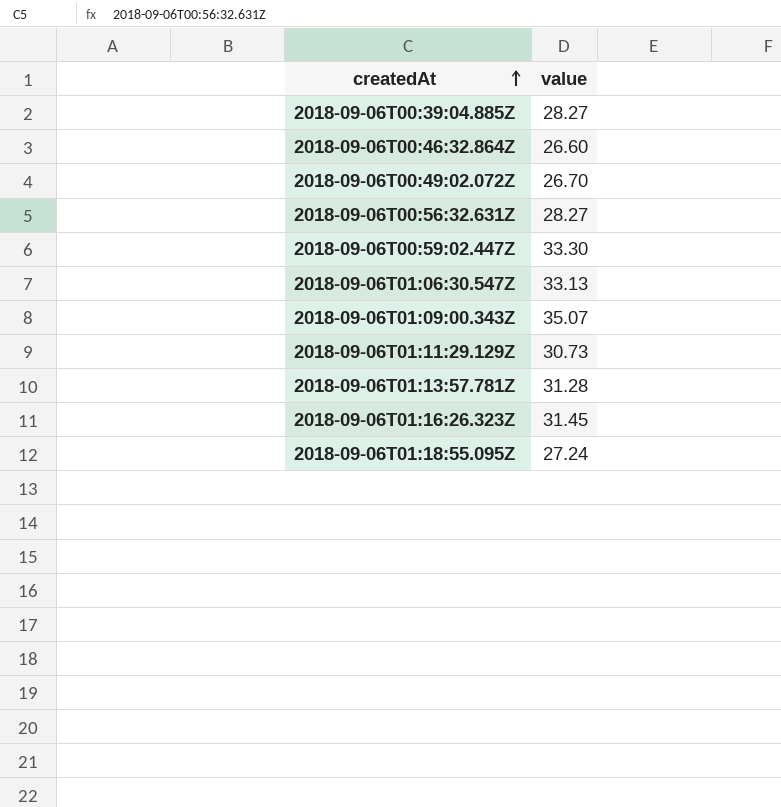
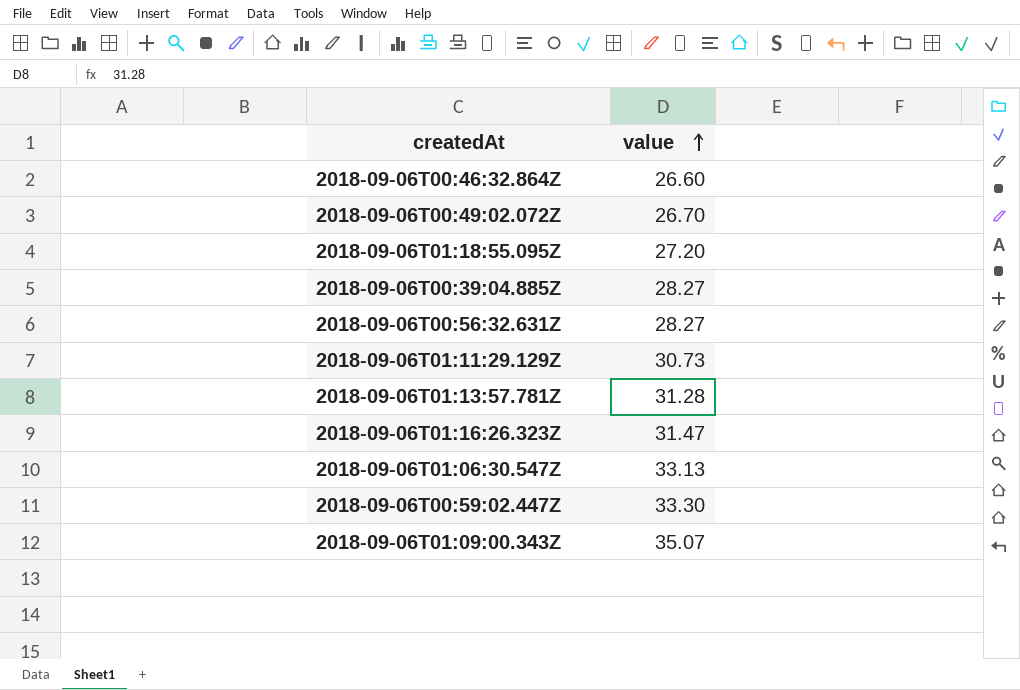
row order: createdAt ascending -> value ascending
2018-09-06T01:18:55.095Z | value: 27.24 -> 27.20
2018-09-06T01:16:26.323Z | value: 31.45 -> 31.47

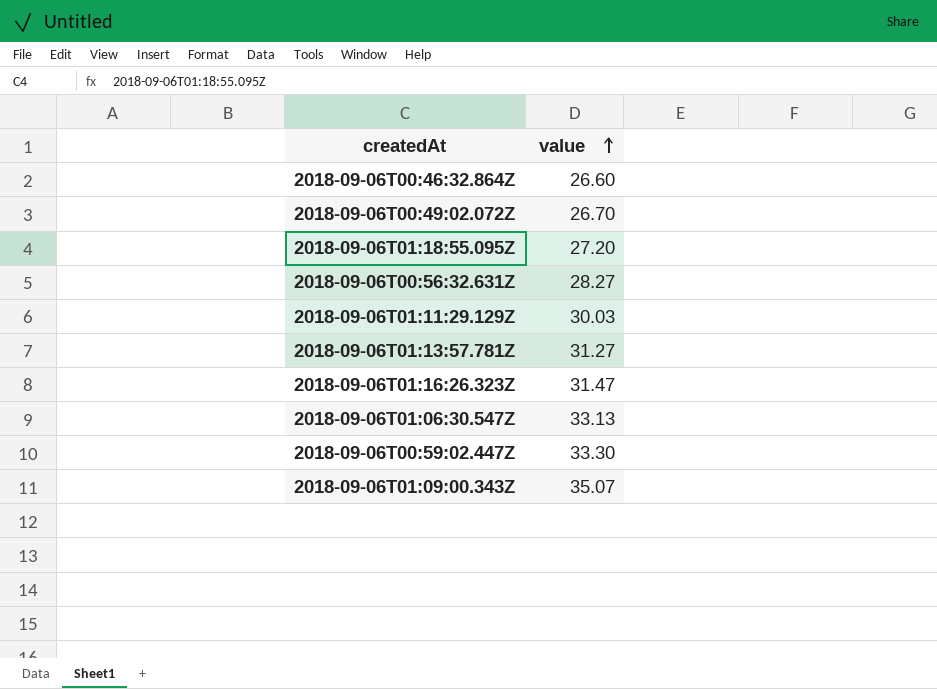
row 2018-09-06T00:39:04.885Z: 28.27 -> none
2018-09-06T01:11:29.129Z | value: 30.73 -> 30.03
2018-09-06T01:13:57.781Z | value: 31.28 -> 31.27

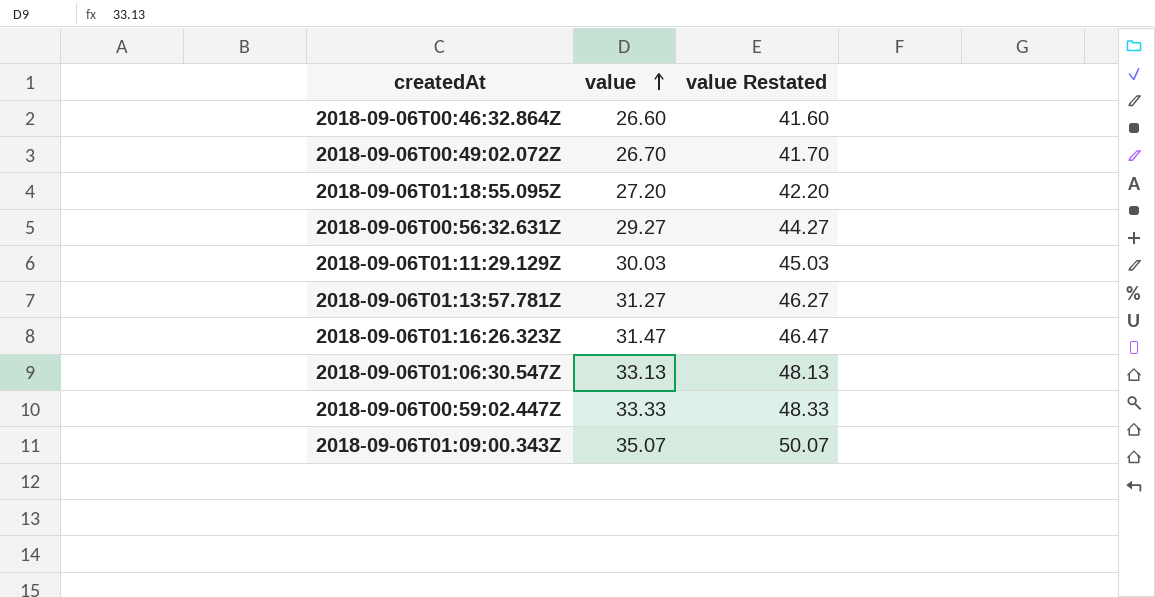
column value Restated | formula: none -> [value] + 15
2018-09-06T00:56:32.631Z | value: 28.27 -> 29.27
2018-09-06T00:59:02.447Z | value: 33.30 -> 33.33

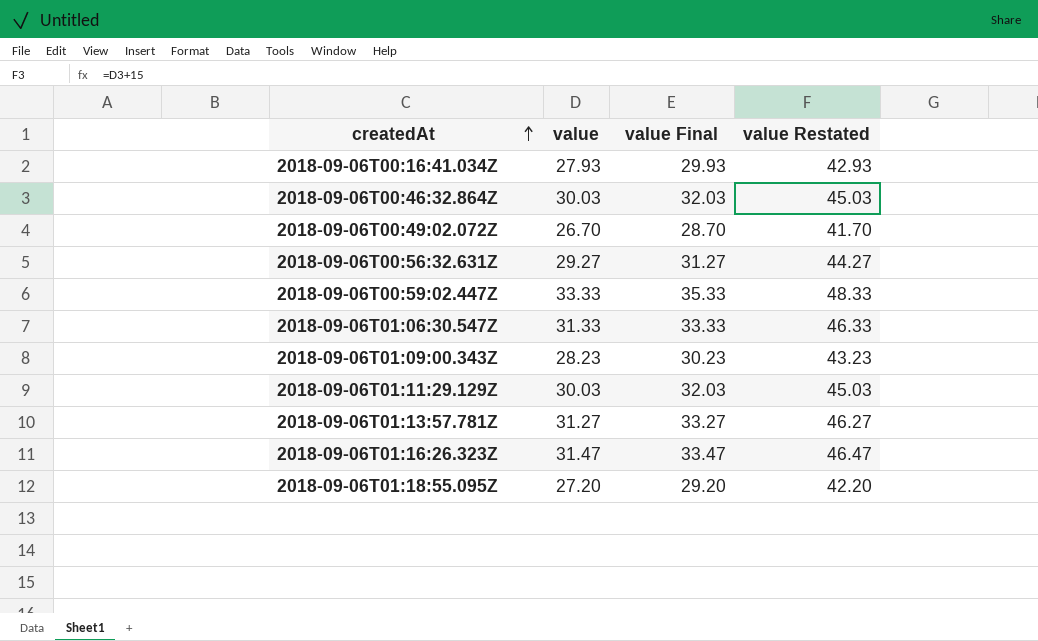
row order: value ascending -> createdAt ascending
column value Final | formula: none -> [value] + 2
row 2018-09-06T00:16:41.034Z: none -> 27.93 | 29.93 | 42.93
2018-09-06T00:46:32.864Z | value: 26.60 -> 30.03
2018-09-06T00:46:32.864Z | value Restated: 41.60 -> 45.03
2018-09-06T01:06:30.547Z | value: 33.13 -> 31.33
2018-09-06T01:06:30.547Z | value Restated: 48.13 -> 46.33
2018-09-06T01:09:00.343Z | value: 35.07 -> 28.23
2018-09-06T01:09:00.343Z | value Restated: 50.07 -> 43.23

